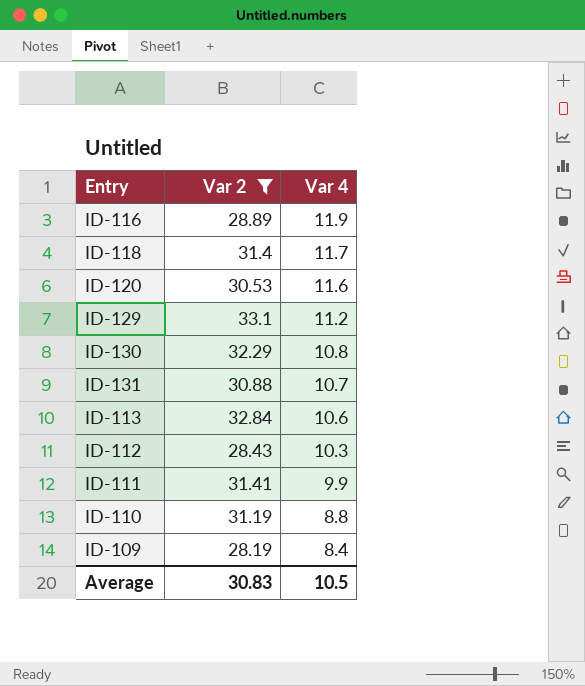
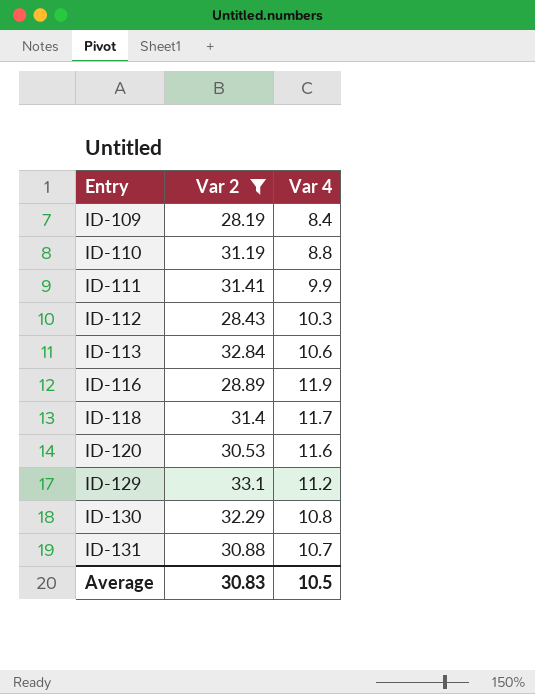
row order: Var 4 descending -> Entry ascending

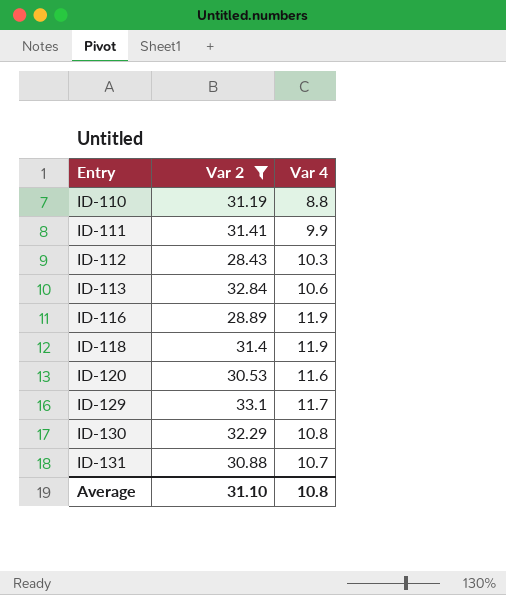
row ID-109: 28.19 | 8.4 -> none
ID-118 | Var 4: 11.7 -> 11.9
ID-129 | Var 4: 11.2 -> 11.7
Average | Var 2: 30.83 -> 31.10
Average | Var 4: 10.5 -> 10.8

